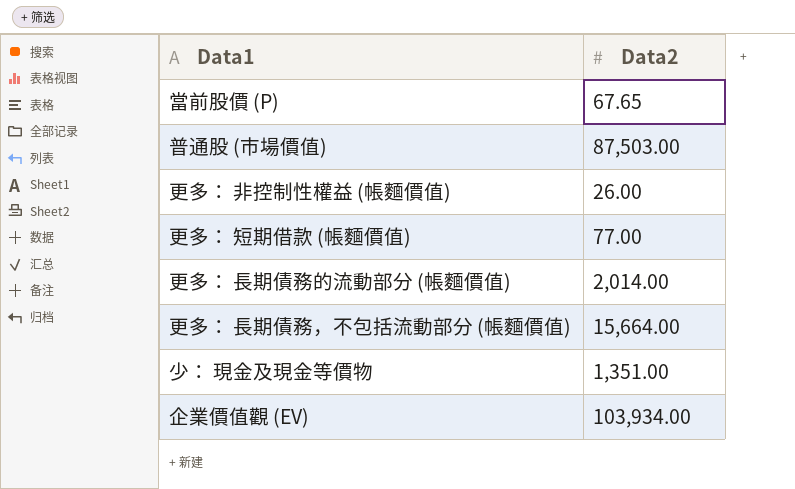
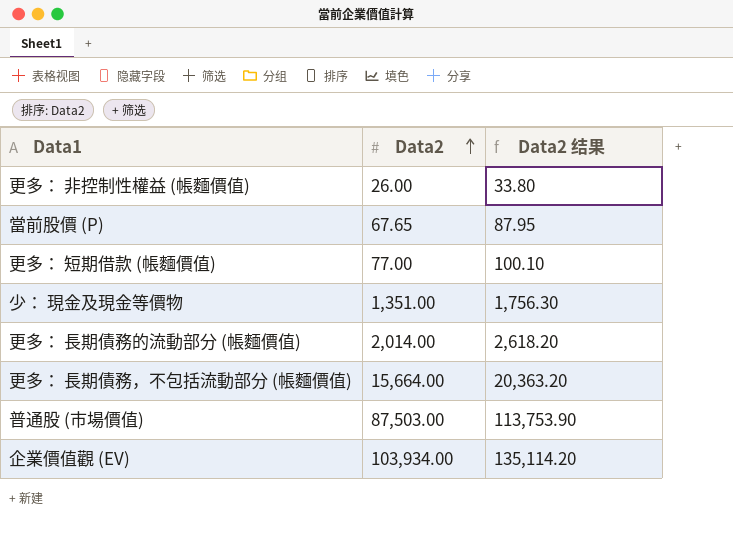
row order: none -> Data2 ascending
column Data2 结果 | formula: none -> [Data2] * 1.3

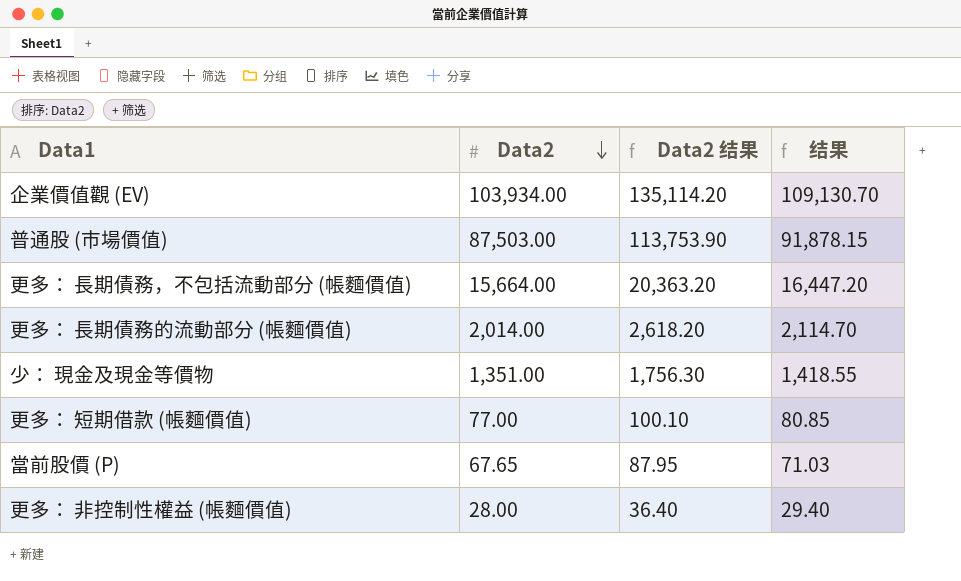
row order: Data2 ascending -> Data2 descending
column 结果 | formula: none -> [Data2] * 1.05
更多： 非控制性權益 (帳麵價值) | Data2: 26.00 -> 28.00
更多： 非控制性權益 (帳麵價值) | Data2 结果: 33.80 -> 36.40

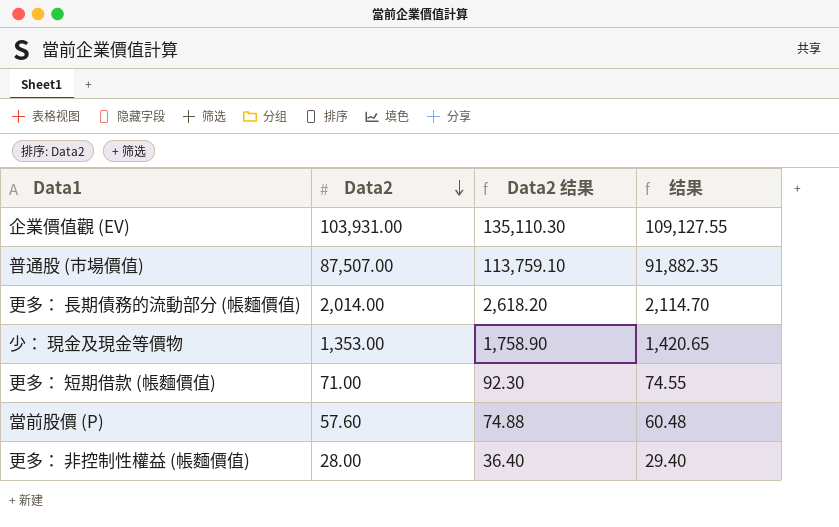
row 更多： 長期債務，不包括流動部分 (帳麵價值): 15,664.00 | 20,363.20 | 16,447.20 -> none
企業價值觀 (EV) | Data2: 103,934.00 -> 103,931.00
企業價值觀 (EV) | Data2 结果: 135,114.20 -> 135,110.30
企業價值觀 (EV) | 结果: 109,130.70 -> 109,127.55
普通股 (市場價值) | Data2: 87,503.00 -> 87,507.00
普通股 (市場價值) | Data2 结果: 113,753.90 -> 113,759.10
普通股 (市場價值) | 结果: 91,878.15 -> 91,882.35
少： 現金及現金等價物 | Data2: 1,351.00 -> 1,353.00
少： 現金及現金等價物 | Data2 结果: 1,756.30 -> 1,758.90
少： 現金及現金等價物 | 结果: 1,418.55 -> 1,420.65
更多： 短期借款 (帳麵價值) | Data2: 77.00 -> 71.00
更多： 短期借款 (帳麵價值) | Data2 结果: 100.10 -> 92.30
更多： 短期借款 (帳麵價值) | 结果: 80.85 -> 74.55
當前股價 (P) | Data2: 67.65 -> 57.60
當前股價 (P) | Data2 结果: 87.95 -> 74.88
當前股價 (P) | 结果: 71.03 -> 60.48

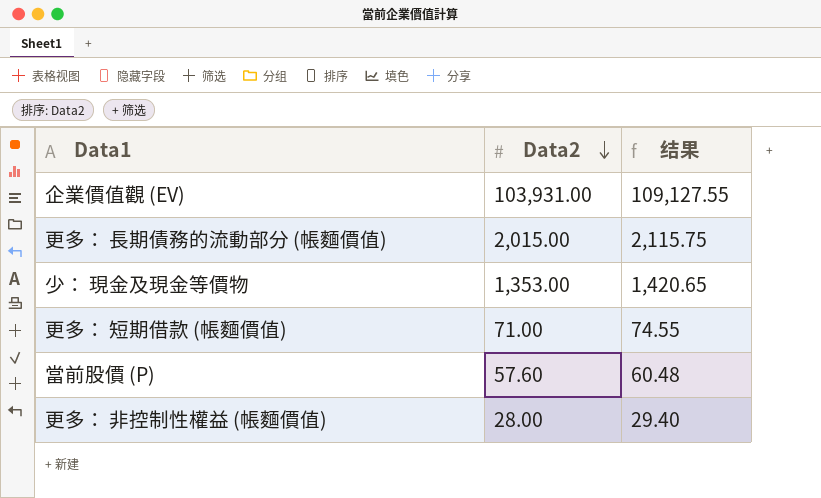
column Data2 结果 | formula: [Data2] * 1.3 -> none
row 普通股 (市場價值): 87,507.00 | 113,759.10 | 91,882.35 -> none
更多： 長期債務的流動部分 (帳麵價值) | Data2: 2,014.00 -> 2,015.00
更多： 長期債務的流動部分 (帳麵價值) | 结果: 2,114.70 -> 2,115.75

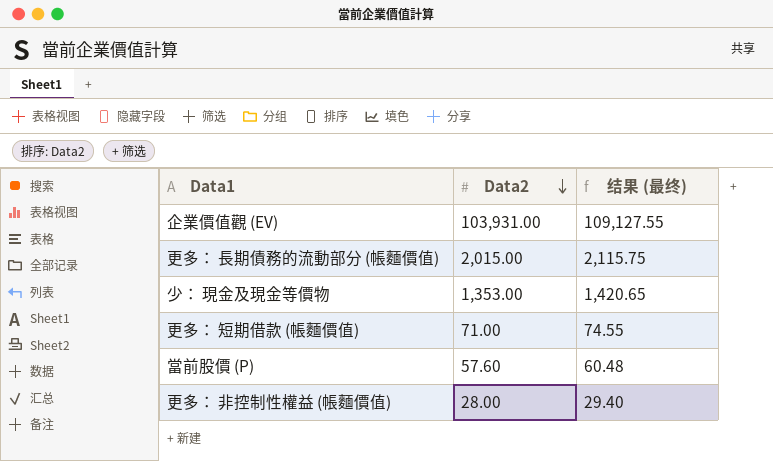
column name: 结果 -> 结果 (最终)

